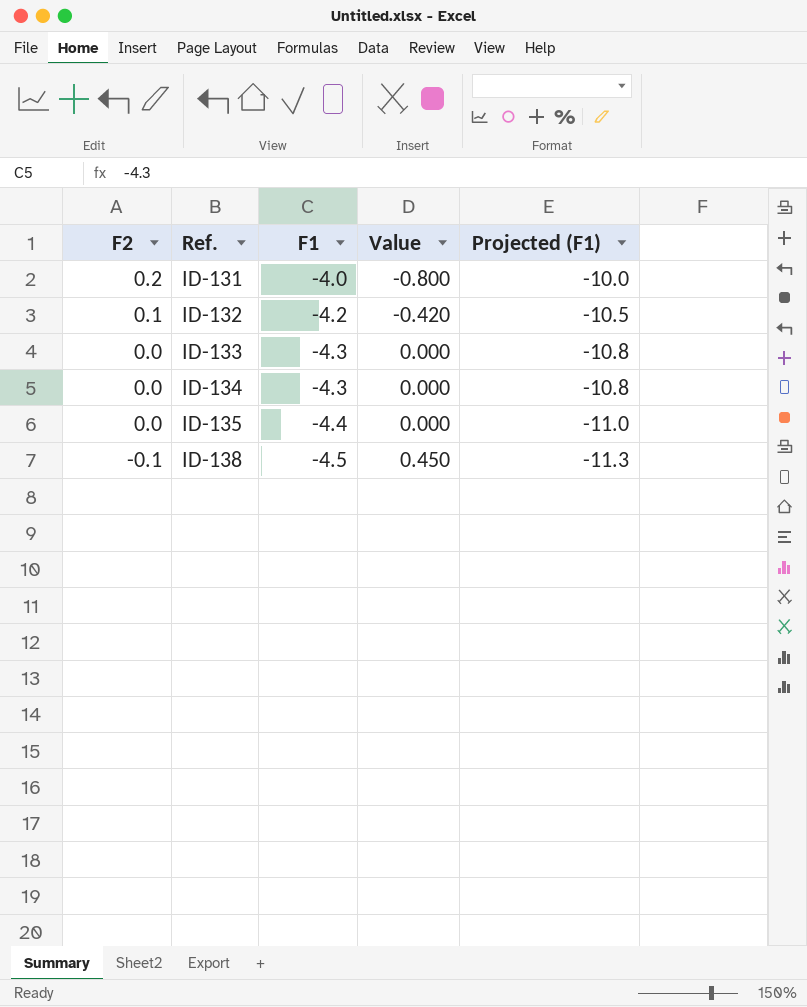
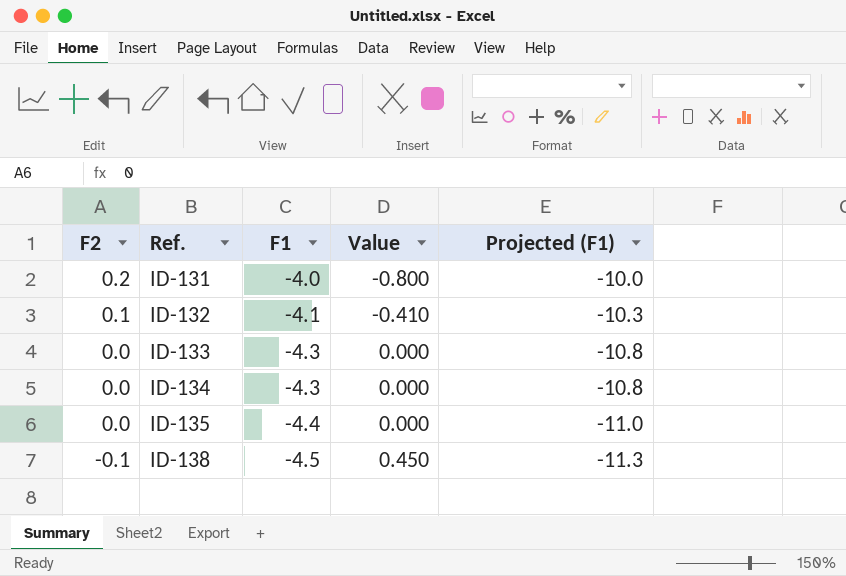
ID-132 | F1: -4.2 -> -4.1
ID-132 | Value: -0.420 -> -0.410
ID-132 | Projected (F1): -10.5 -> -10.3

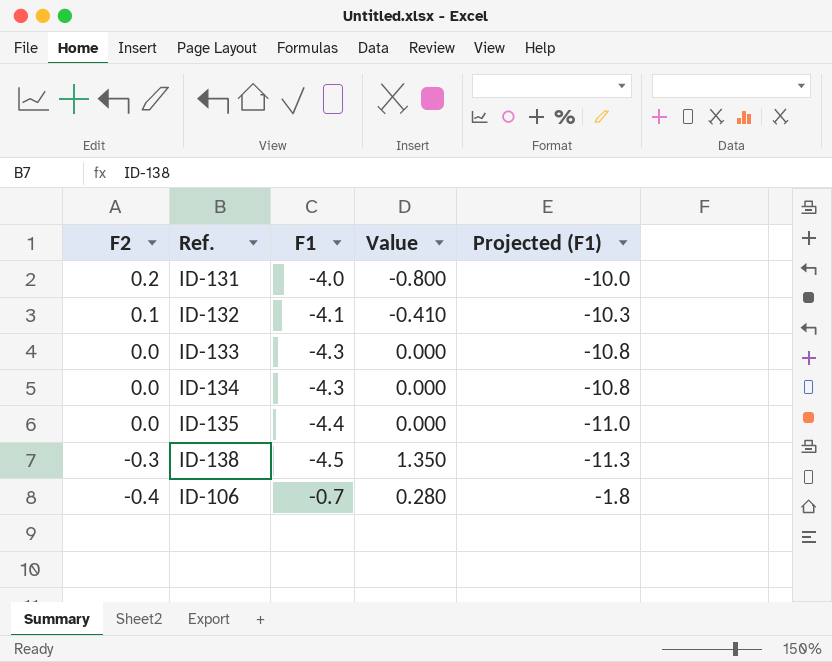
ID-138 | F2: -0.1 -> -0.3
ID-138 | Value: 0.450 -> 1.350
row ID-106: none -> -0.4 | -0.7 | 0.280 | -1.8

